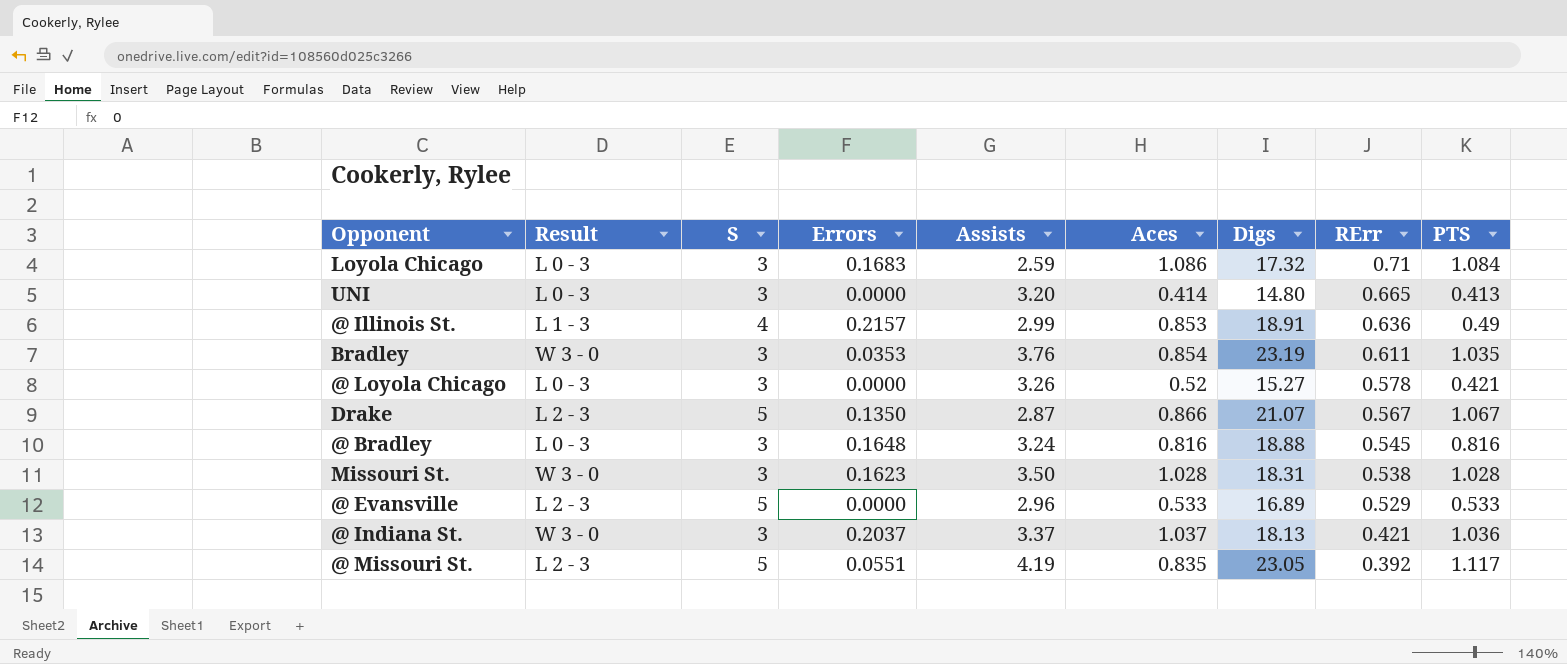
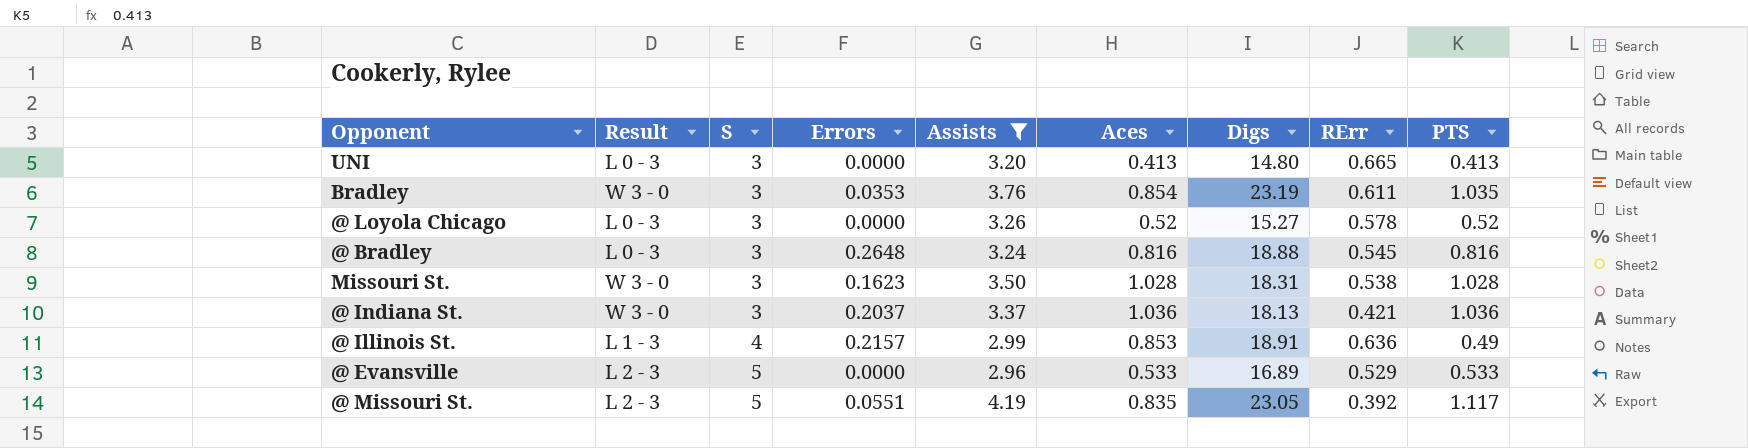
filter: none -> Assists >= 2.96
row order: RErr descending -> S ascending
UNI | Aces: 0.414 -> 0.413
@ Loyola Chicago | PTS: 0.421 -> 0.52
@ Bradley | Errors: 0.1648 -> 0.2648
@ Indiana St. | Aces: 1.037 -> 1.036

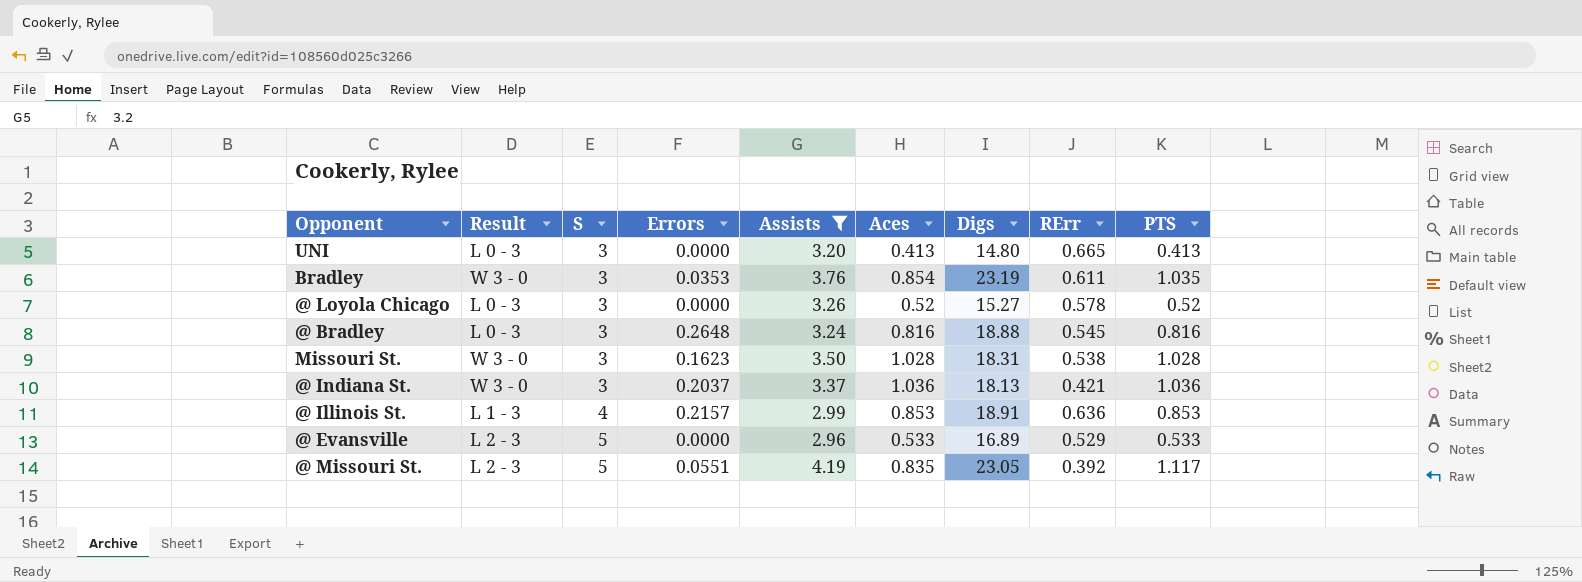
@ Illinois St. | PTS: 0.49 -> 0.853

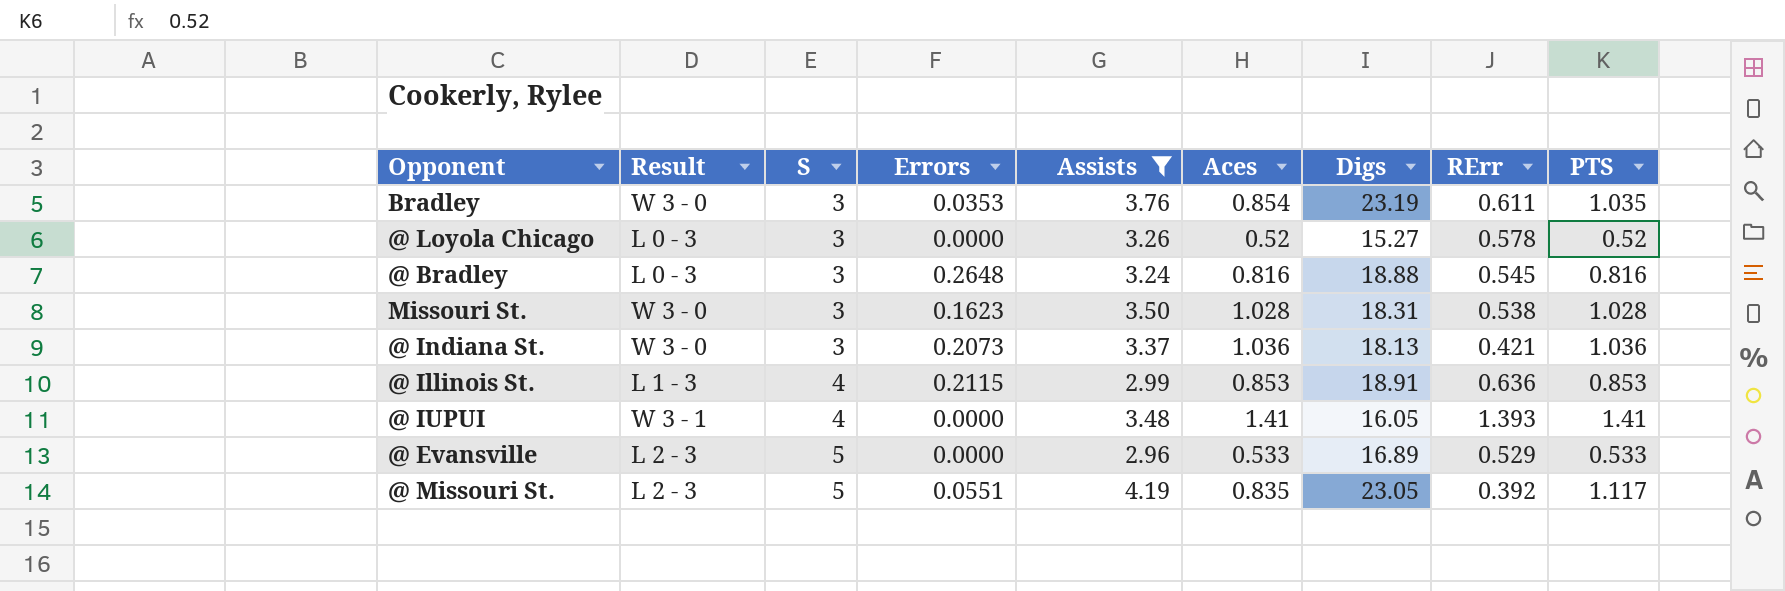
row UNI: L 0 - 3 | 3 | 0.0000 | 3.20 | 0.413 | 14.80 | 0.665 | 0.413 -> none
@ Indiana St. | Errors: 0.2037 -> 0.2073
@ Illinois St. | Errors: 0.2157 -> 0.2115
row @ IUPUI: none -> W 3 - 1 | 4 | 0.0000 | 3.48 | 1.41 | 16.05 | 1.393 | 1.41

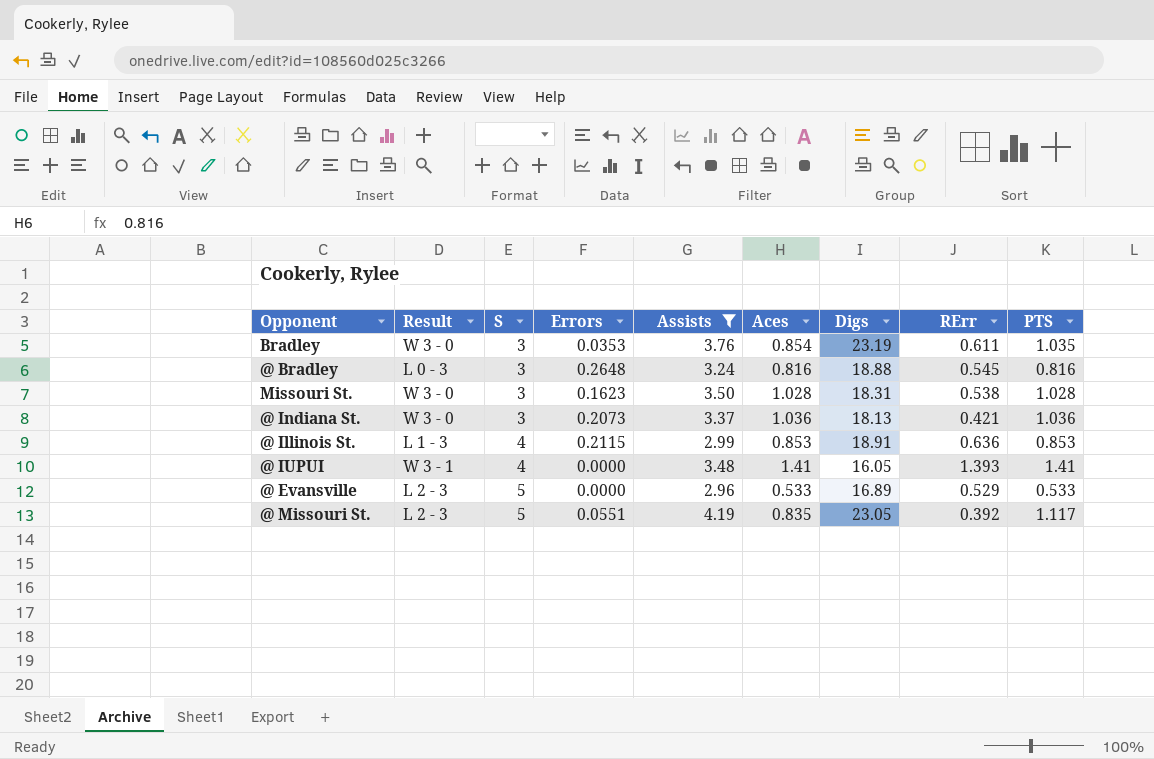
row @ Loyola Chicago: L 0 - 3 | 3 | 0.0000 | 3.26 | 0.52 | 15.27 | 0.578 | 0.52 -> none

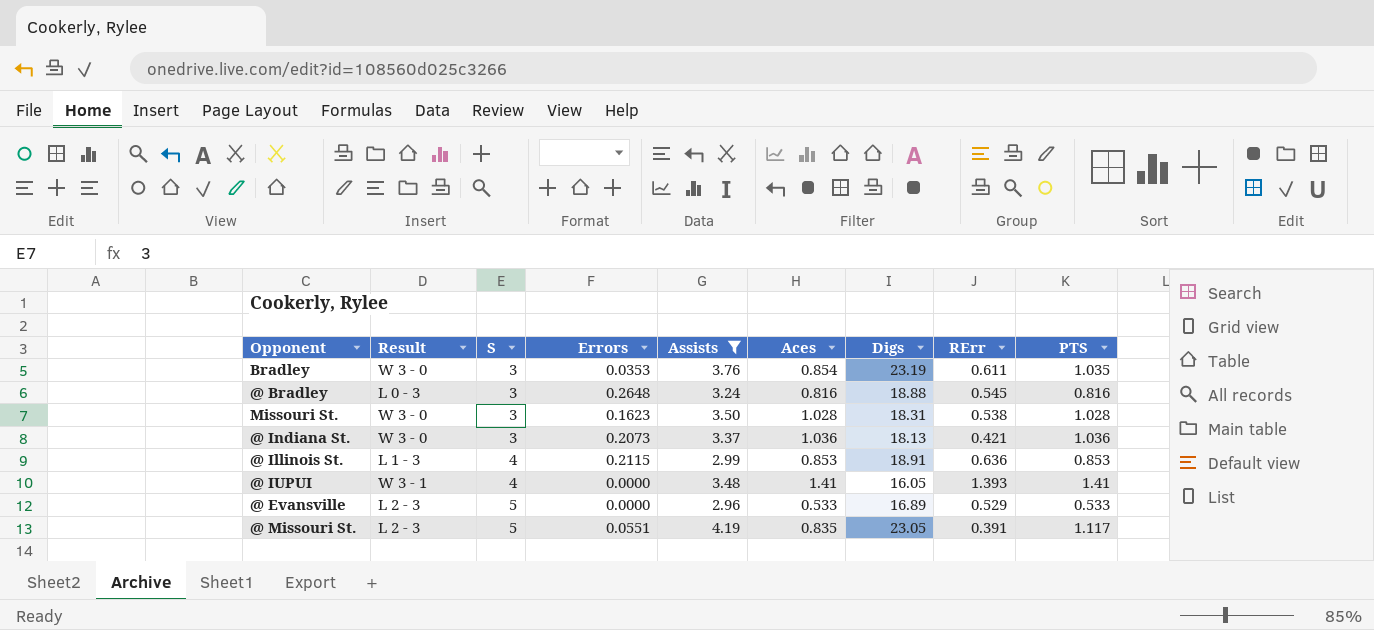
@ Missouri St. | RErr: 0.392 -> 0.391

